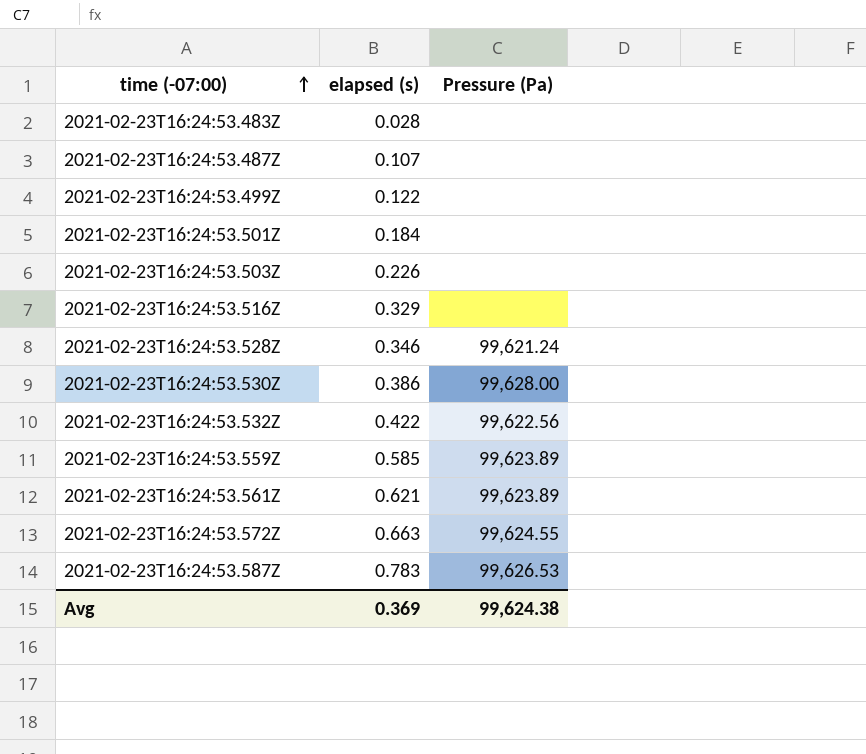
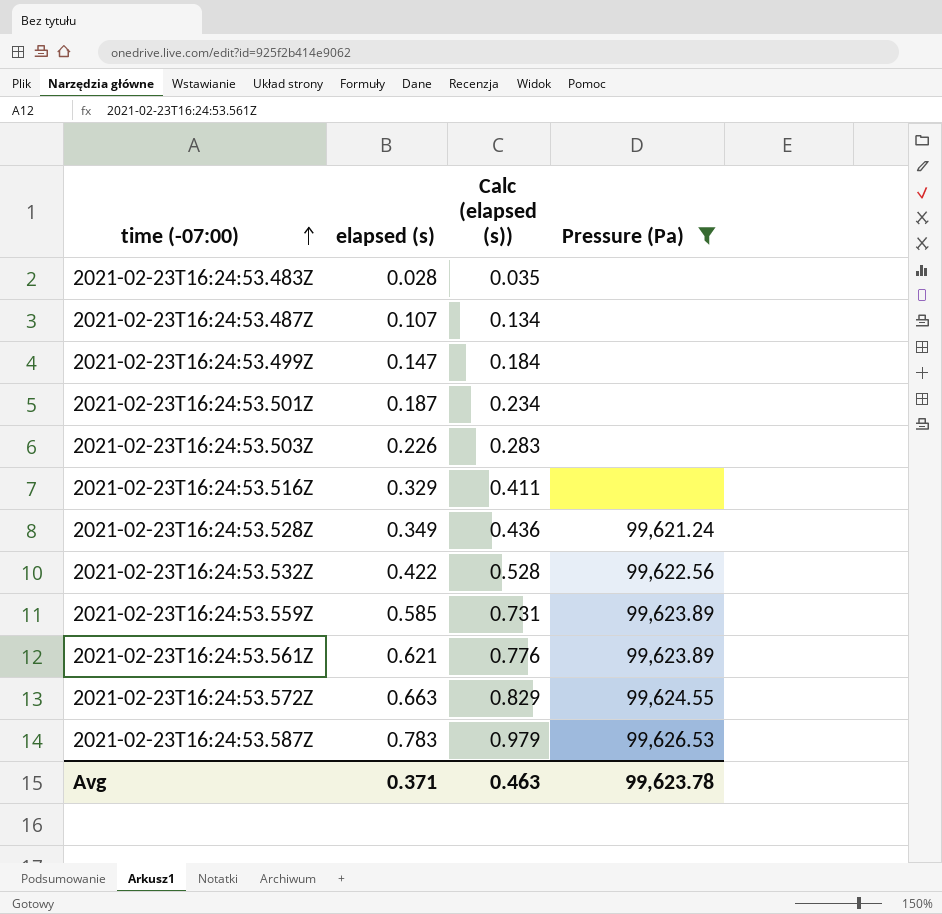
filter: none -> Pressure (Pa) != 99,628.00
column Calc (elapsed (s)) | formula: none -> [elapsed (s)] * 1.25
2021-02-23T16:24:53.499Z | elapsed (s): 0.122 -> 0.147
2021-02-23T16:24:53.501Z | elapsed (s): 0.184 -> 0.187
2021-02-23T16:24:53.528Z | elapsed (s): 0.346 -> 0.349
Avg | elapsed (s): 0.369 -> 0.371
Avg | Pressure (Pa): 99,624.38 -> 99,623.78

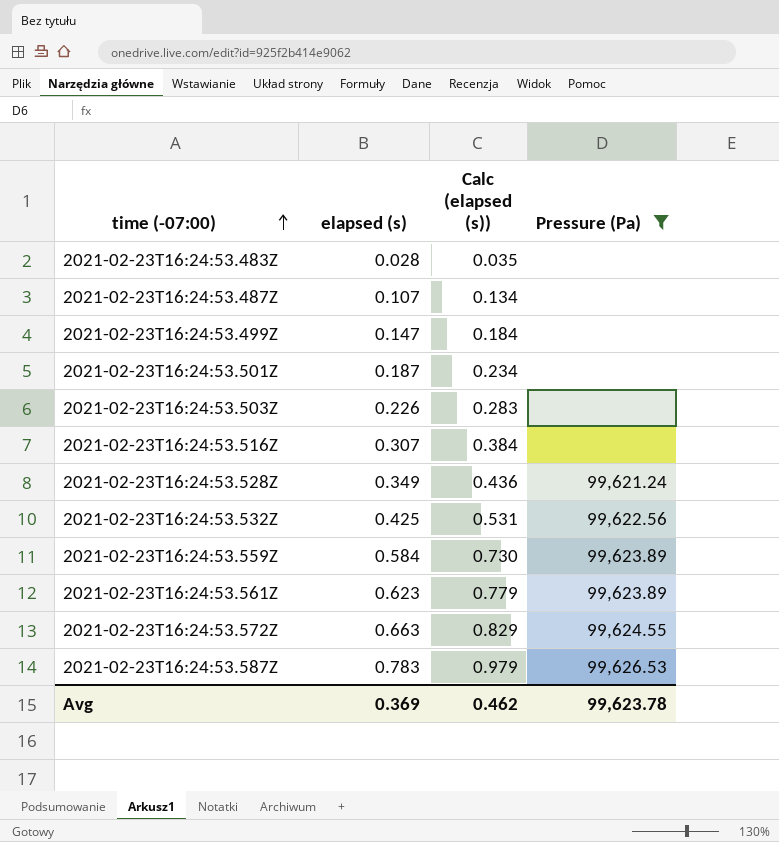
2021-02-23T16:24:53.516Z | elapsed (s): 0.329 -> 0.307
2021-02-23T16:24:53.516Z | Calc (elapsed (s)): 0.411 -> 0.384
2021-02-23T16:24:53.532Z | elapsed (s): 0.422 -> 0.425
2021-02-23T16:24:53.532Z | Calc (elapsed (s)): 0.528 -> 0.531
2021-02-23T16:24:53.559Z | elapsed (s): 0.585 -> 0.584
2021-02-23T16:24:53.559Z | Calc (elapsed (s)): 0.731 -> 0.730
2021-02-23T16:24:53.561Z | elapsed (s): 0.621 -> 0.623
2021-02-23T16:24:53.561Z | Calc (elapsed (s)): 0.776 -> 0.779
Avg | elapsed (s): 0.371 -> 0.369
Avg | Calc (elapsed (s)): 0.463 -> 0.462

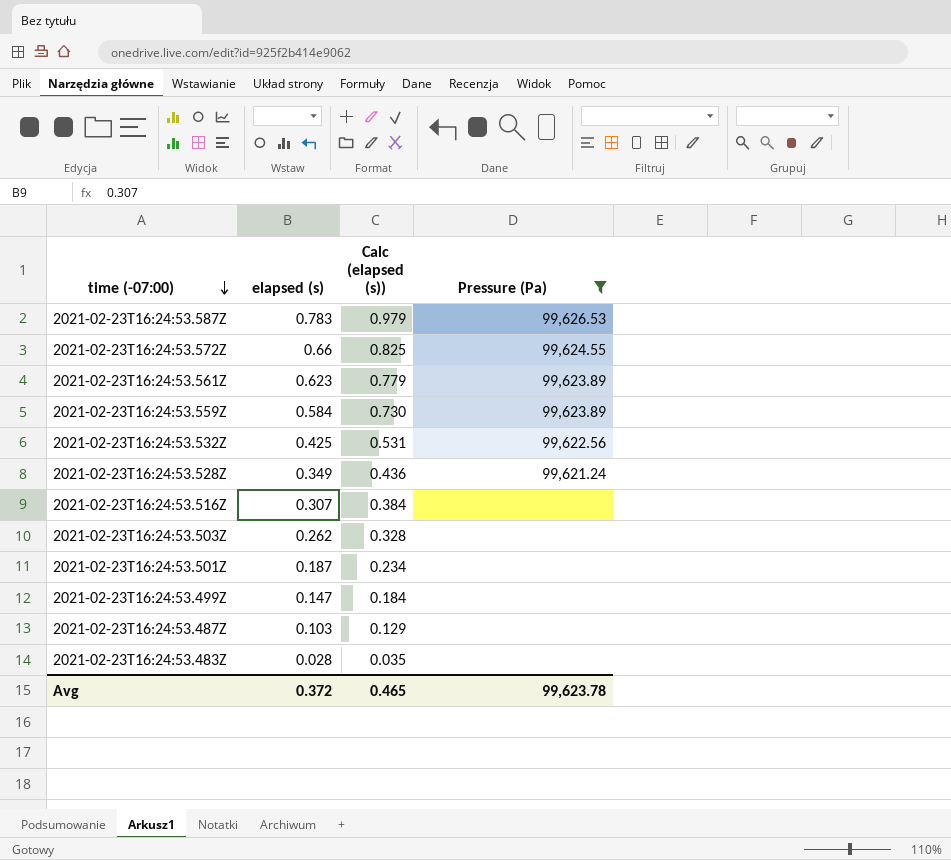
row order: time (-07:00) ascending -> time (-07:00) descending
2021-02-23T16:24:53.572Z | elapsed (s): 0.663 -> 0.66
2021-02-23T16:24:53.572Z | Calc (elapsed (s)): 0.829 -> 0.825
2021-02-23T16:24:53.503Z | elapsed (s): 0.226 -> 0.262
2021-02-23T16:24:53.503Z | Calc (elapsed (s)): 0.283 -> 0.328
2021-02-23T16:24:53.487Z | elapsed (s): 0.107 -> 0.103
2021-02-23T16:24:53.487Z | Calc (elapsed (s)): 0.134 -> 0.129
Avg | elapsed (s): 0.369 -> 0.372
Avg | Calc (elapsed (s)): 0.462 -> 0.465

